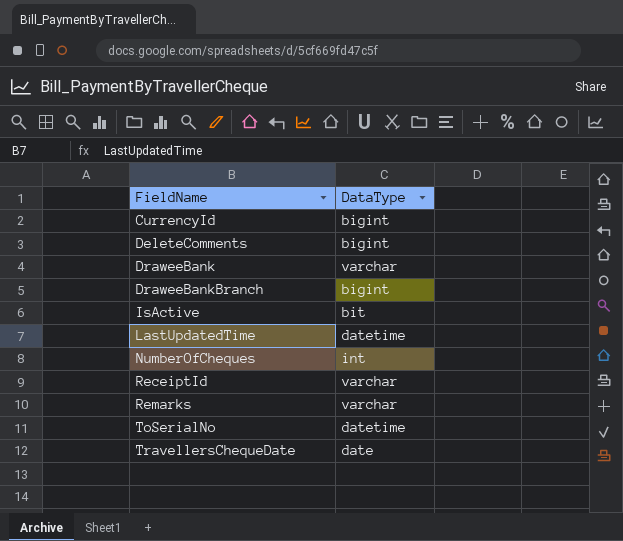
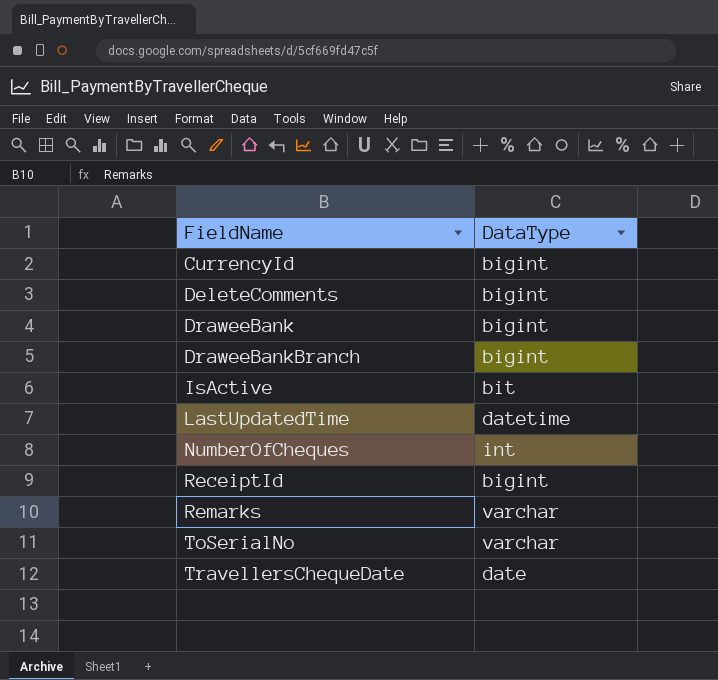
DraweeBank | DataType: varchar -> bigint
ReceiptId | DataType: varchar -> bigint
ToSerialNo | DataType: datetime -> varchar

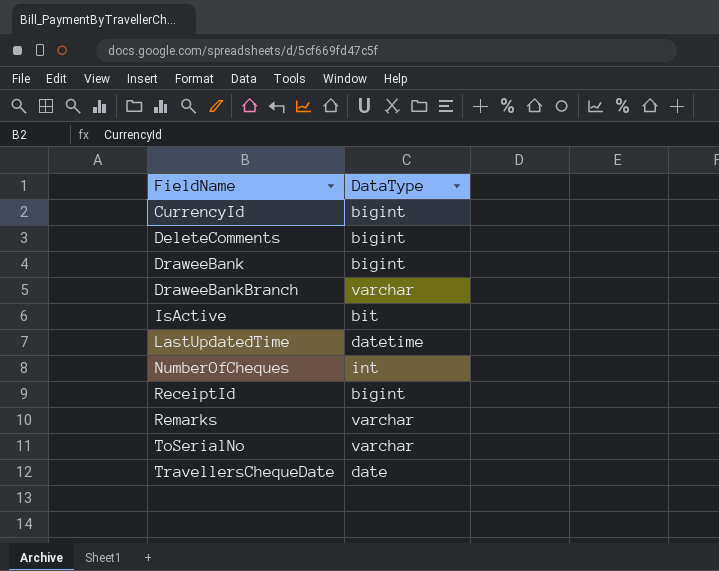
DraweeBankBranch | DataType: bigint -> varchar

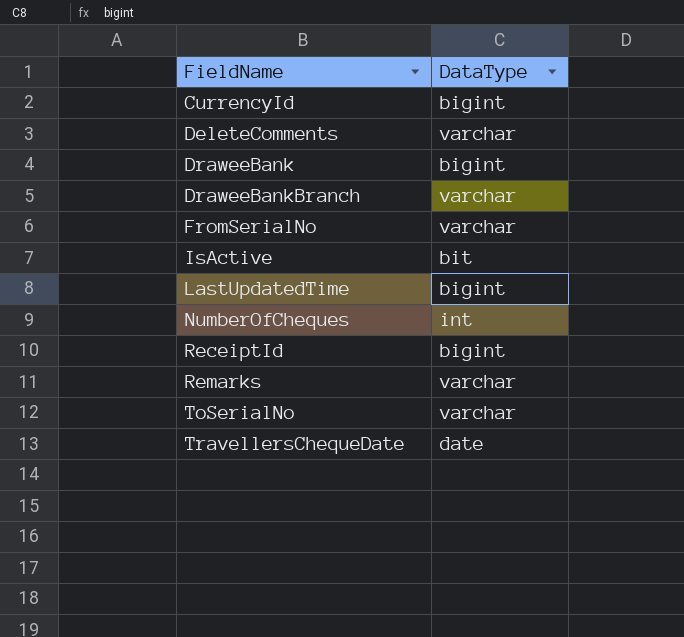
DeleteComments | DataType: bigint -> varchar
row FromSerialNo: none -> varchar
LastUpdatedTime | DataType: datetime -> bigint

